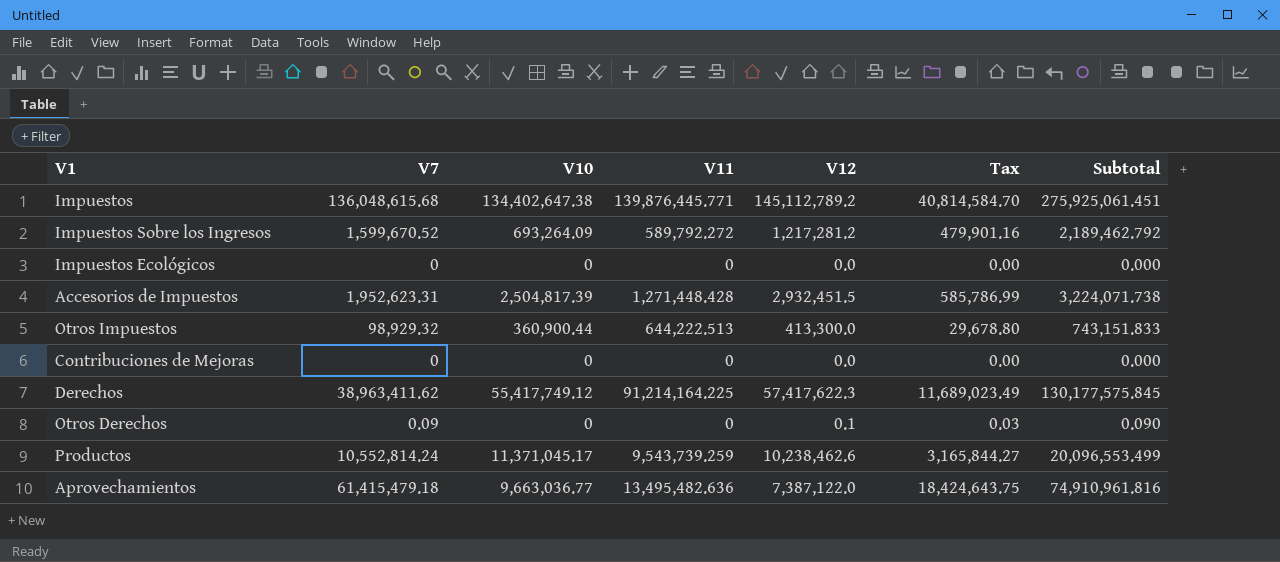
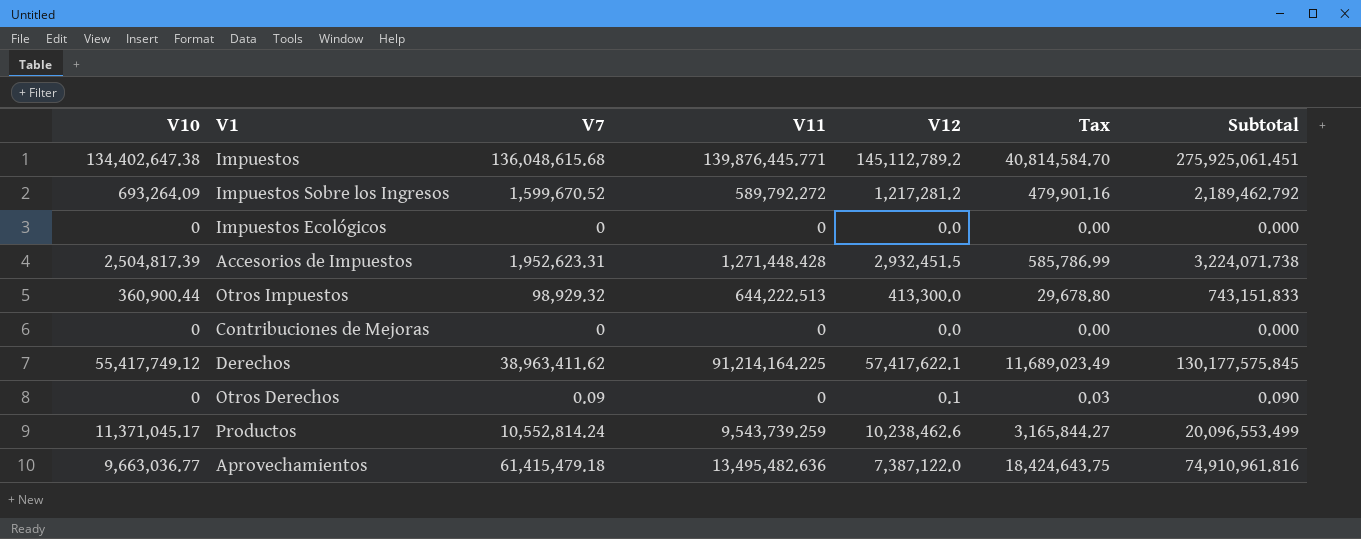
column V10 | position: 3 -> 1
Derechos | V12: 57,417,622.3 -> 57,417,622.1

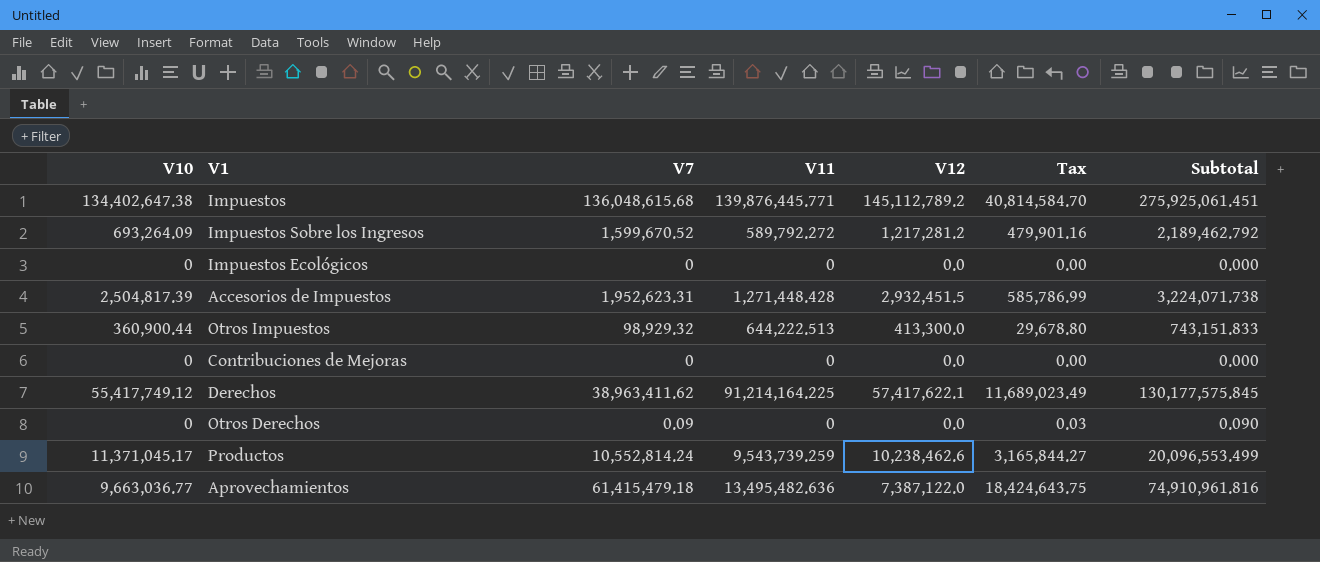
Otros Derechos | V12: 0.1 -> 0.0

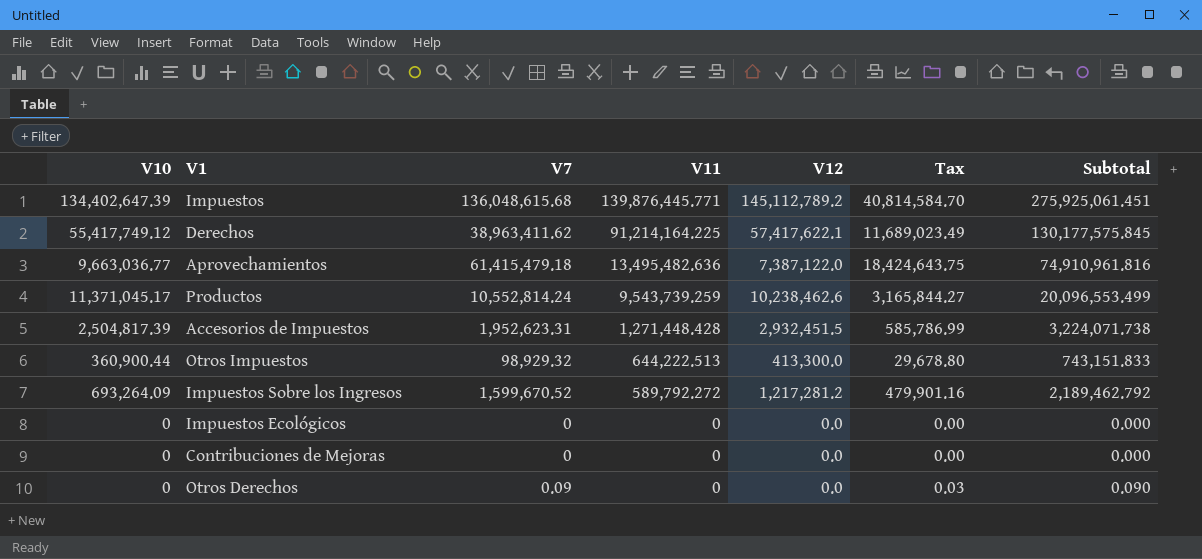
row order: none -> V11 descending
Impuestos | V10: 134,402,647.38 -> 134,402,647.39

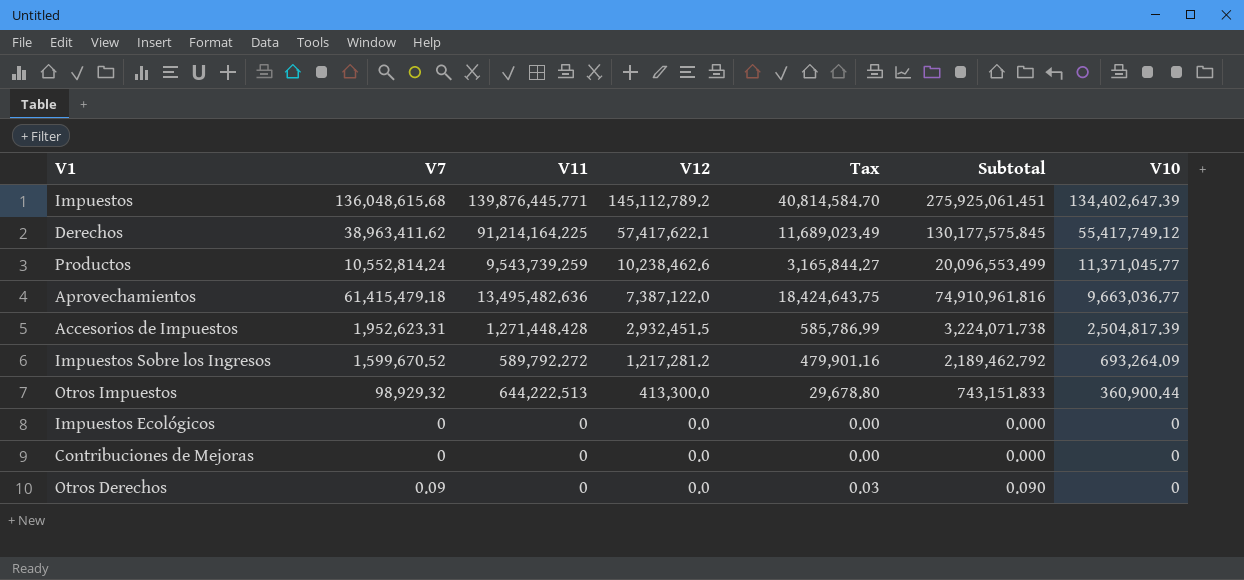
row order: V11 descending -> V12 descending
column V10 | position: 1 -> 7
Productos | V10: 11,371,045.17 -> 11,371,045.77

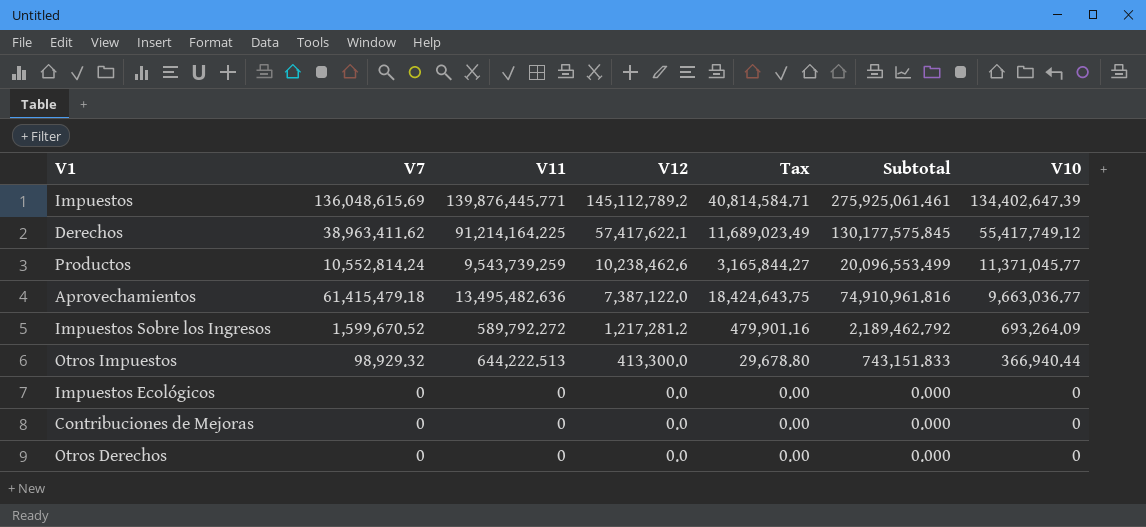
row Accesorios de Impuestos: 1,952,623.31 | 1,271,448.428 | 2,932,451.5 | 585,786.99 | 3,224,071.738 | 2,504,817.39 -> none
Impuestos | V7: 136,048,615.68 -> 136,048,615.69
Impuestos | Tax: 40,814,584.70 -> 40,814,584.71
Impuestos | Subtotal: 275,925,061.451 -> 275,925,061.461
Otros Impuestos | V10: 360,900.44 -> 366,940.44
Otros Derechos | V7: 0.09 -> 0
Otros Derechos | Tax: 0.03 -> 0.00
Otros Derechos | Subtotal: 0.090 -> 0.000

